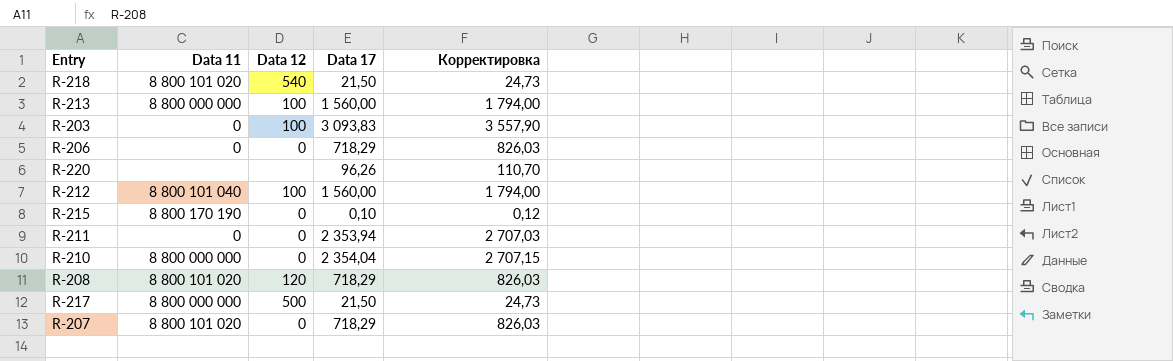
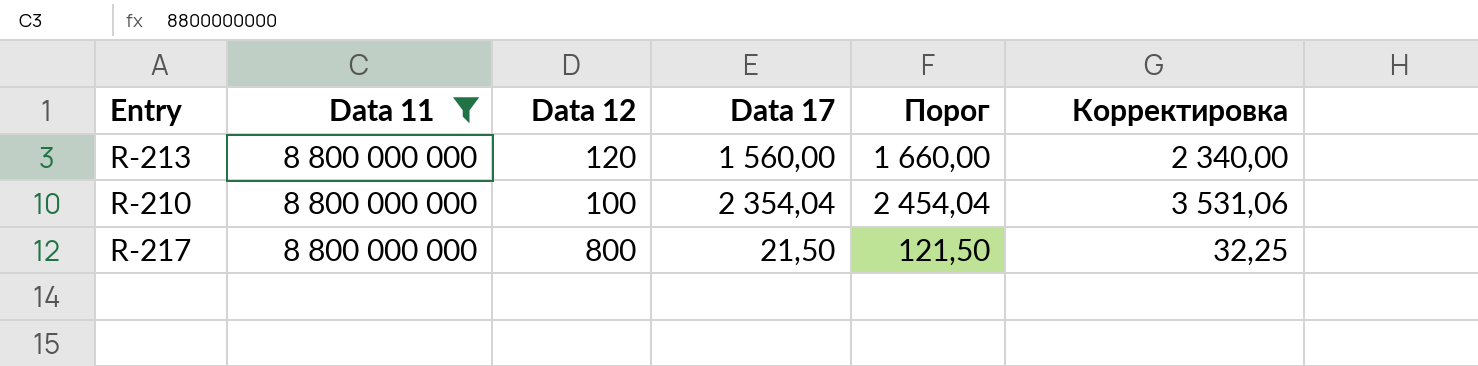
filter: none -> Data 11 = 8 800 000 000
column Порог | formula: none -> [Data 17] + 100
column Корректировка | formula: [Data 17] * 1,15 -> [Data 17] * 1,5
R-213 | Data 12: 100 -> 120
R-210 | Data 12: 0 -> 100
R-217 | Data 12: 500 -> 800

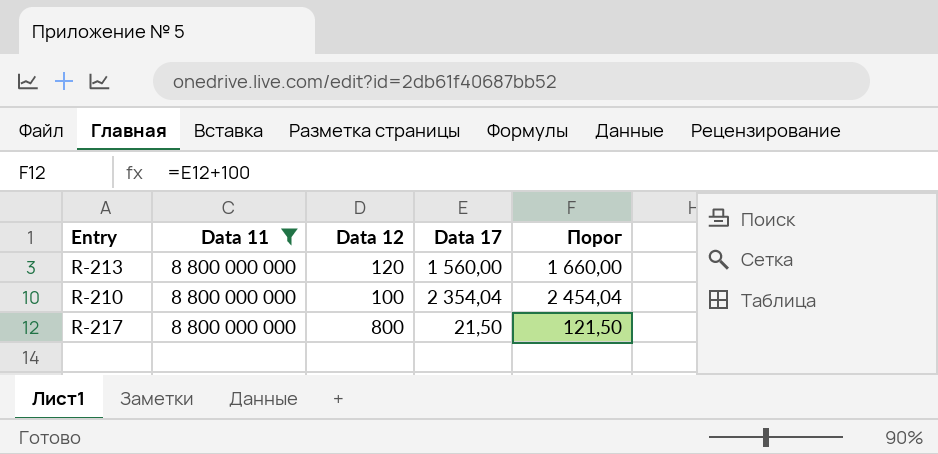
column Корректировка | formula: [Data 17] * 1,5 -> none

